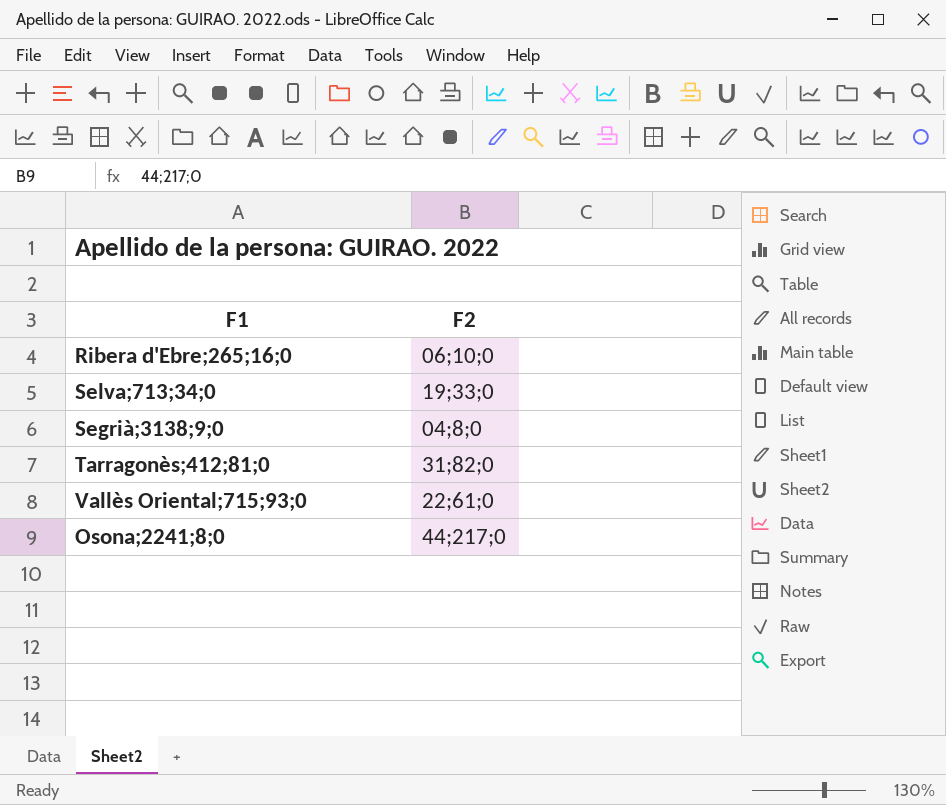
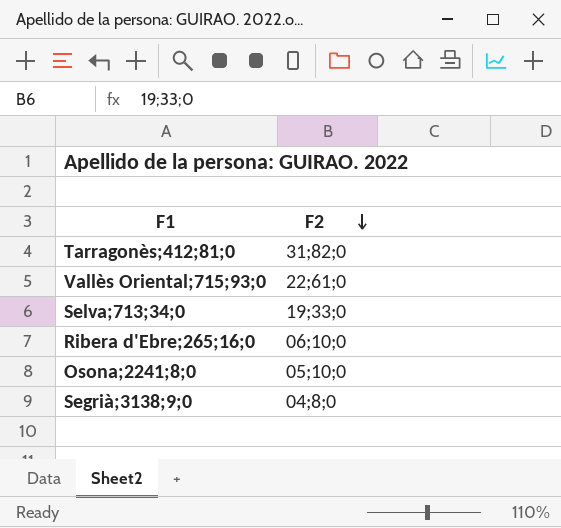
row order: none -> F2 descending
Osona;2241;8;0 | F2: 44;217;0 -> 05;10;0

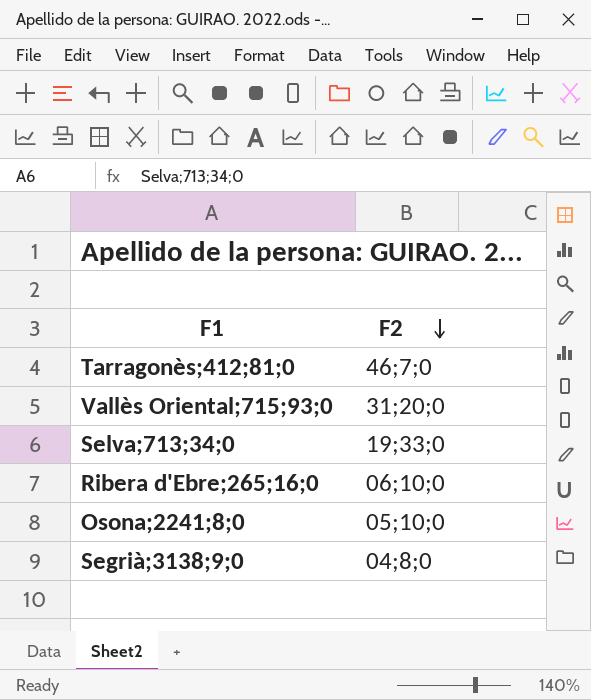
Tarragonès;412;81;0 | F2: 31;82;0 -> 46;7;0
Vallès Oriental;715;93;0 | F2: 22;61;0 -> 31;20;0

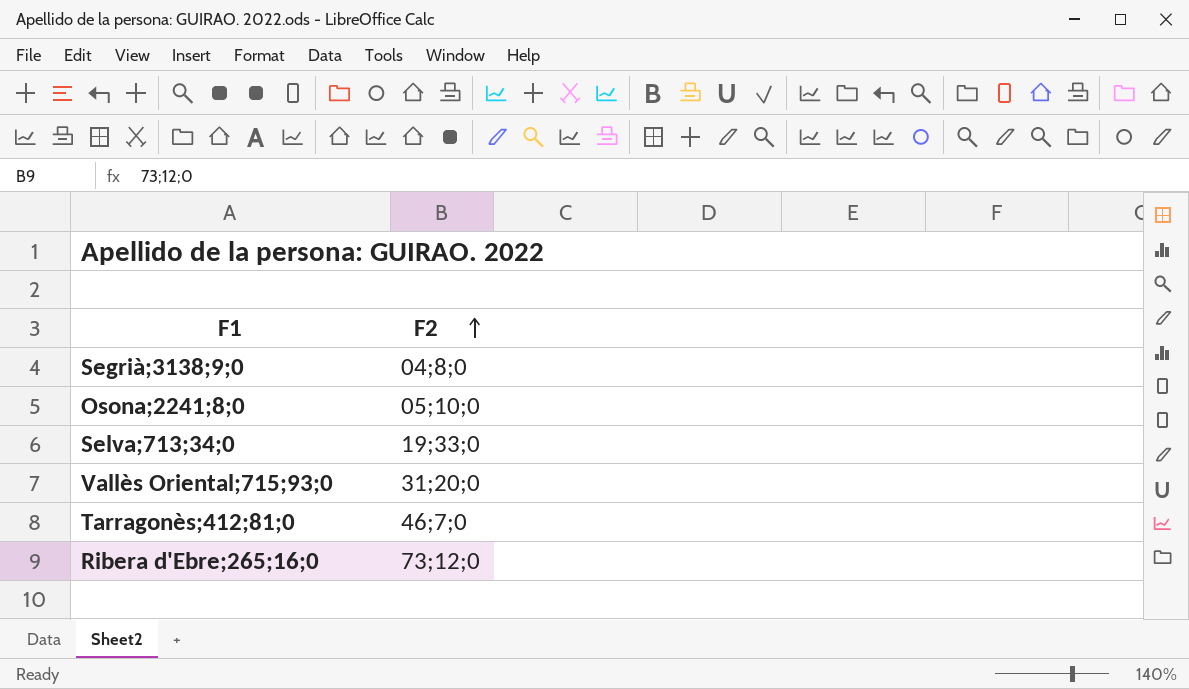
row order: F2 descending -> F2 ascending
Ribera d'Ebre;265;16;0 | F2: 06;10;0 -> 73;12;0

